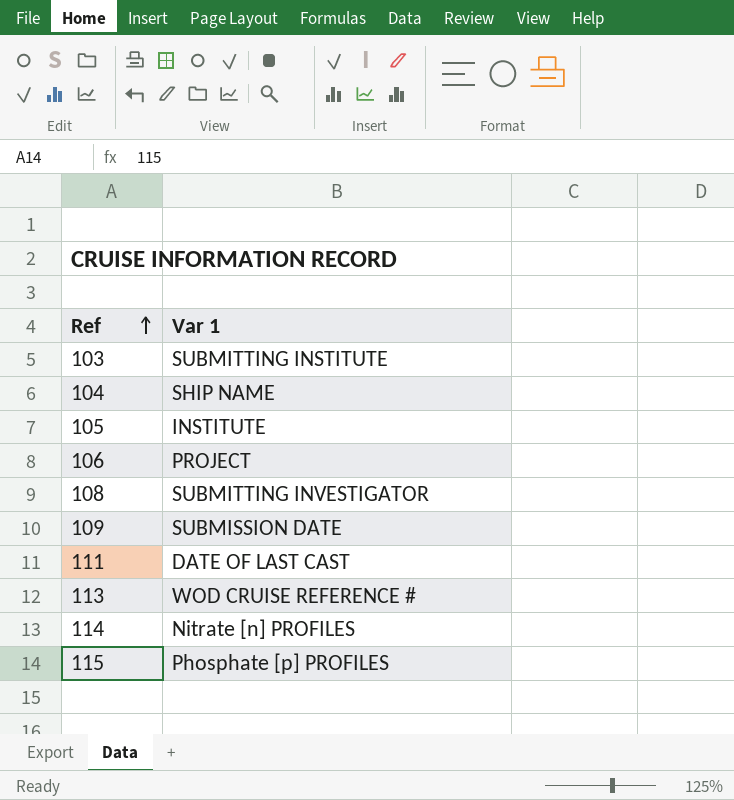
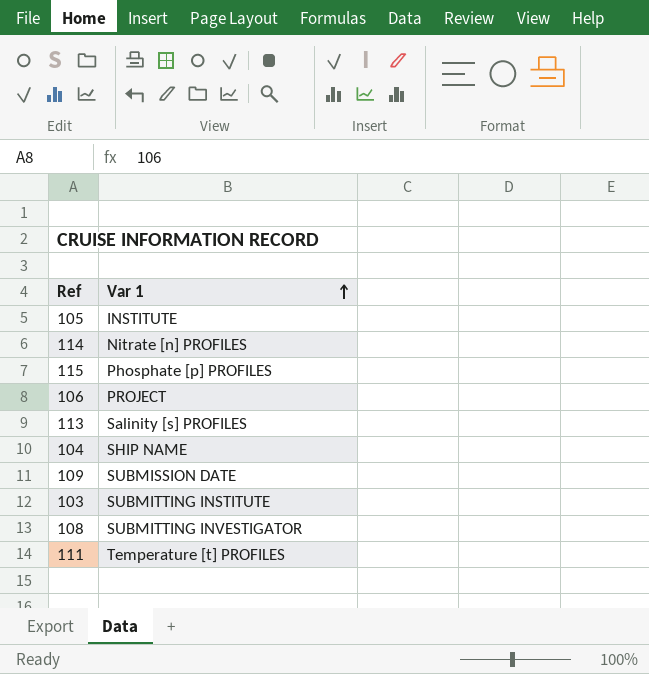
row order: Ref ascending -> Var 1 ascending
113 | Var 1: WOD CRUISE REFERENCE # -> Salinity [s] PROFILES
111 | Var 1: DATE OF LAST CAST -> Temperature [t] PROFILES

